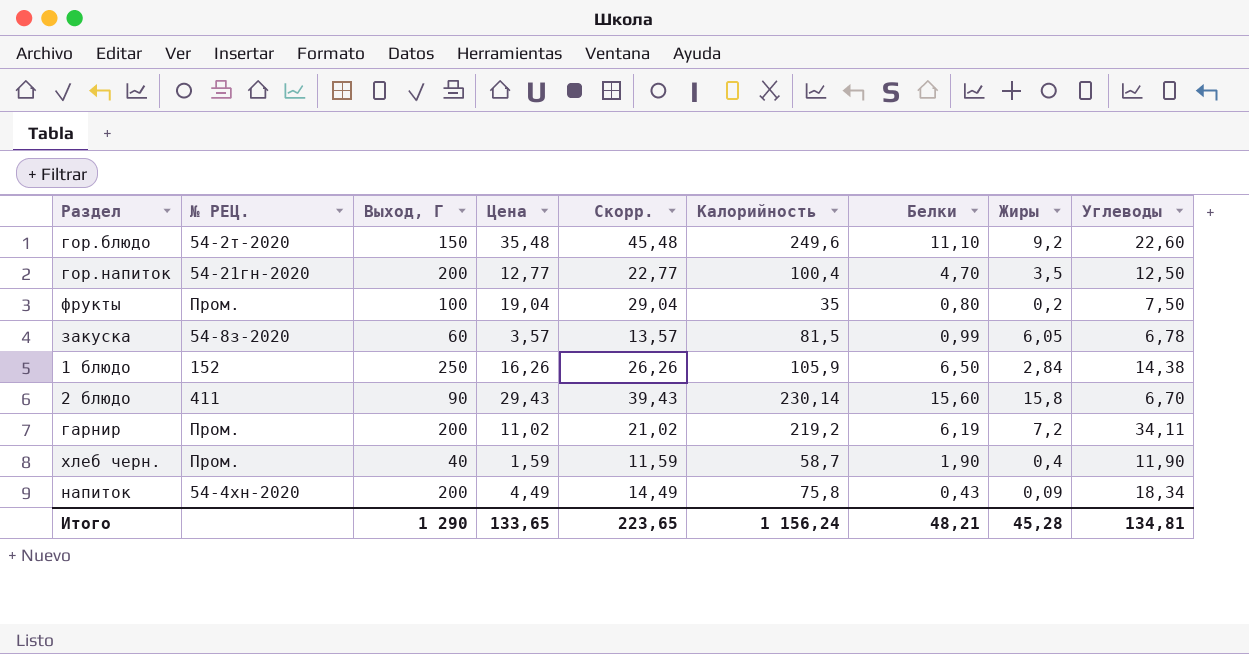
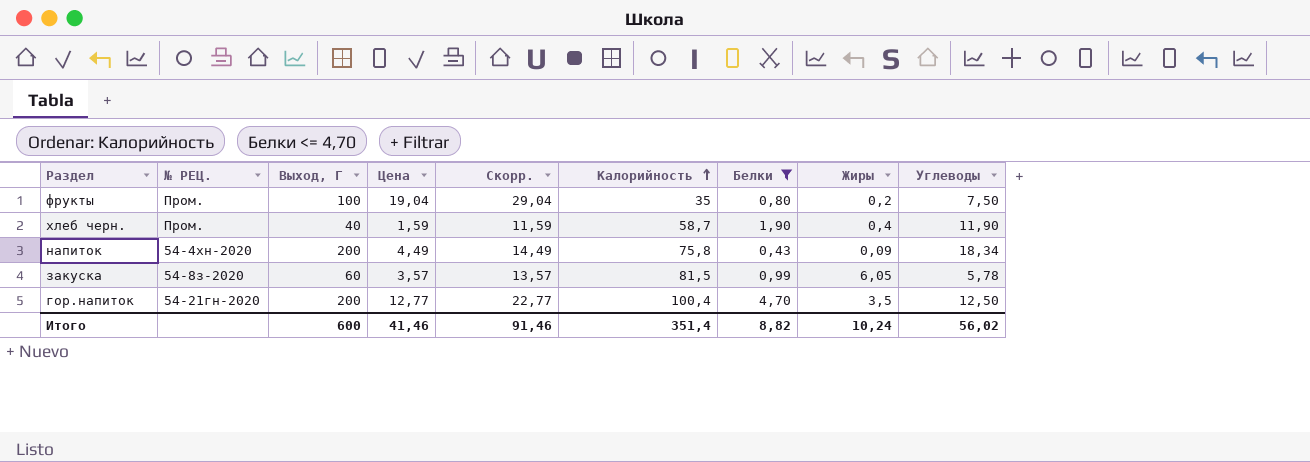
filter: none -> Белки <= 4,70
row order: none -> Калорийность ascending
закуска | Углеводы: 6,78 -> 5,78
Итого | Выход, Г: 1 290 -> 600
Итого | Цена: 133,65 -> 41,46
Итого | Скорр.: 223,65 -> 91,46
Итого | Калорийность: 1 156,24 -> 351,4
Итого | Белки: 48,21 -> 8,82
Итого | Жиры: 45,28 -> 10,24
Итого | Углеводы: 134,81 -> 56,02

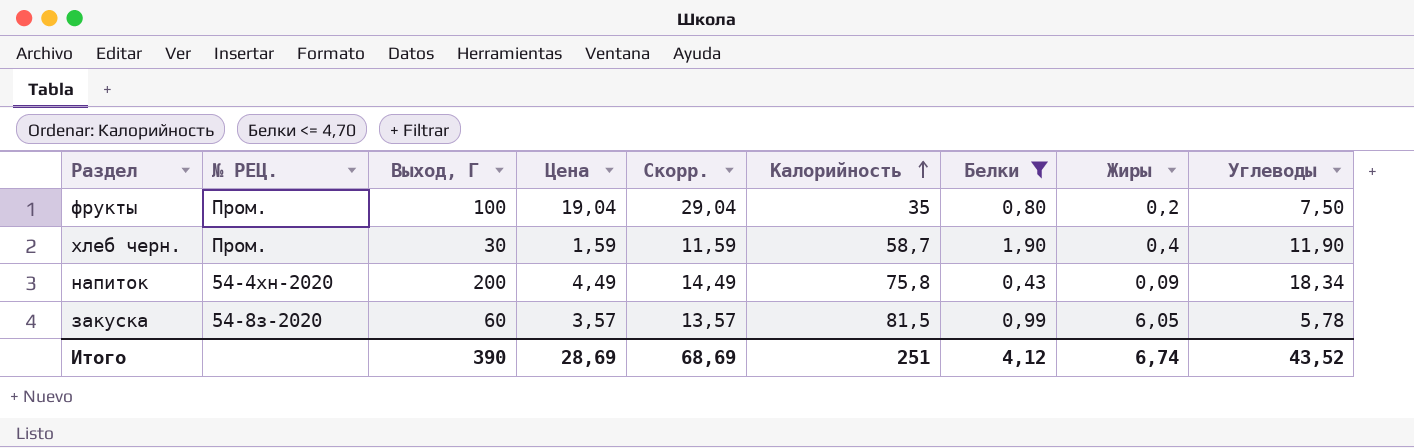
row гор.напиток: 54-21гн-2020 | 200 | 12,77 | 22,77 | 100,4 | 4,70 | 3,5 | 12,50 -> none
хлеб черн. | Выход, Г: 40 -> 30
Итого | Выход, Г: 600 -> 390
Итого | Цена: 41,46 -> 28,69
Итого | Скорр.: 91,46 -> 68,69
Итого | Калорийность: 351,4 -> 251
Итого | Белки: 8,82 -> 4,12
Итого | Жиры: 10,24 -> 6,74
Итого | Углеводы: 56,02 -> 43,52

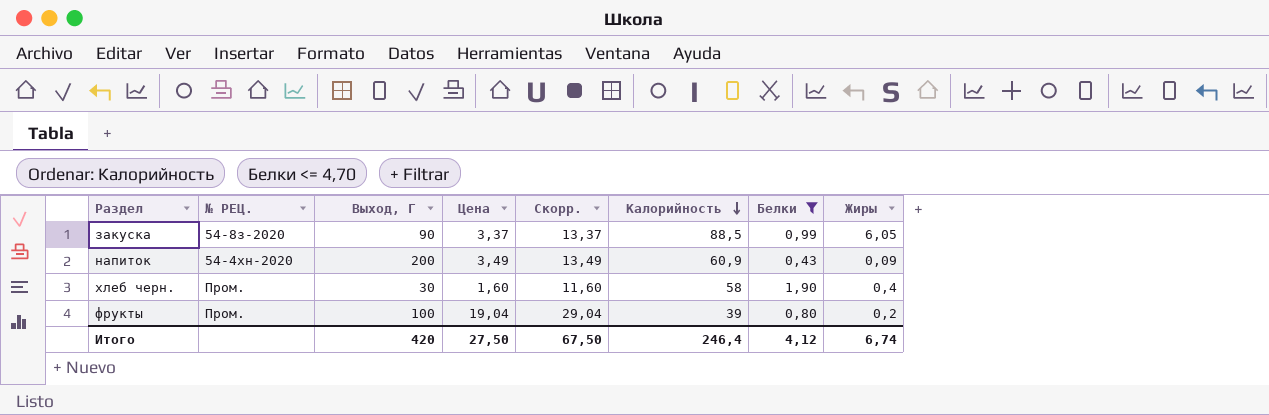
row order: Калорийность ascending -> Калорийность descending
column Углеводы | position: 9 -> none
закуска | Выход, Г: 60 -> 90
закуска | Цена: 3,57 -> 3,37
закуска | Скорр.: 13,57 -> 13,37
закуска | Калорийность: 81,5 -> 88,5
напиток | Цена: 4,49 -> 3,49
напиток | Скорр.: 14,49 -> 13,49
напиток | Калорийность: 75,8 -> 60,9
хлеб черн. | Цена: 1,59 -> 1,60
хлеб черн. | Скорр.: 11,59 -> 11,60
хлеб черн. | Калорийность: 58,7 -> 58
фрукты | Калорийность: 35 -> 39
Итого | Выход, Г: 390 -> 420
Итого | Цена: 28,69 -> 27,50
Итого | Скорр.: 68,69 -> 67,50
Итого | Калорийность: 251 -> 246,4

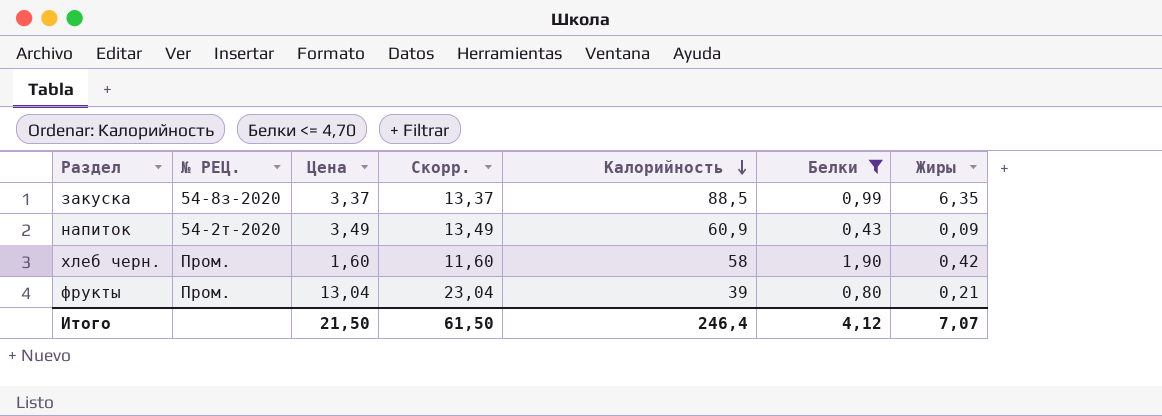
column Выход, Г | position: 3 -> none
закуска | Жиры: 6,05 -> 6,35
напиток | № РЕЦ.: 54-4хн-2020 -> 54-2т-2020
хлеб черн. | Жиры: 0,4 -> 0,42
фрукты | Цена: 19,04 -> 13,04
фрукты | Скорр.: 29,04 -> 23,04
фрукты | Жиры: 0,2 -> 0,21
Итого | Цена: 27,50 -> 21,50
Итого | Скорр.: 67,50 -> 61,50
Итого | Жиры: 6,74 -> 7,07

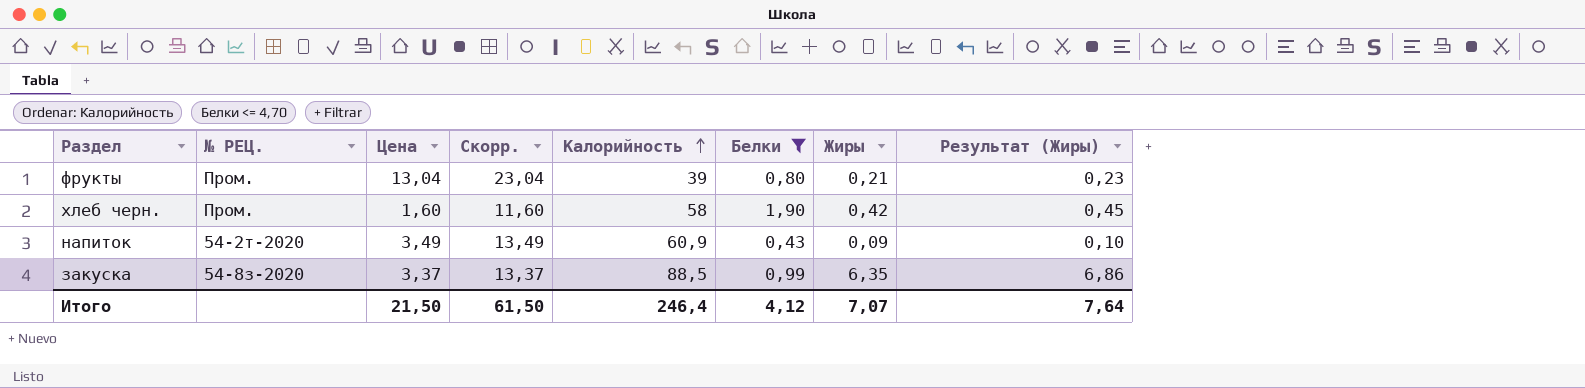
row order: Калорийность descending -> Калорийность ascending
column Результат (Жиры) | formula: none -> [Жиры] * 1,08

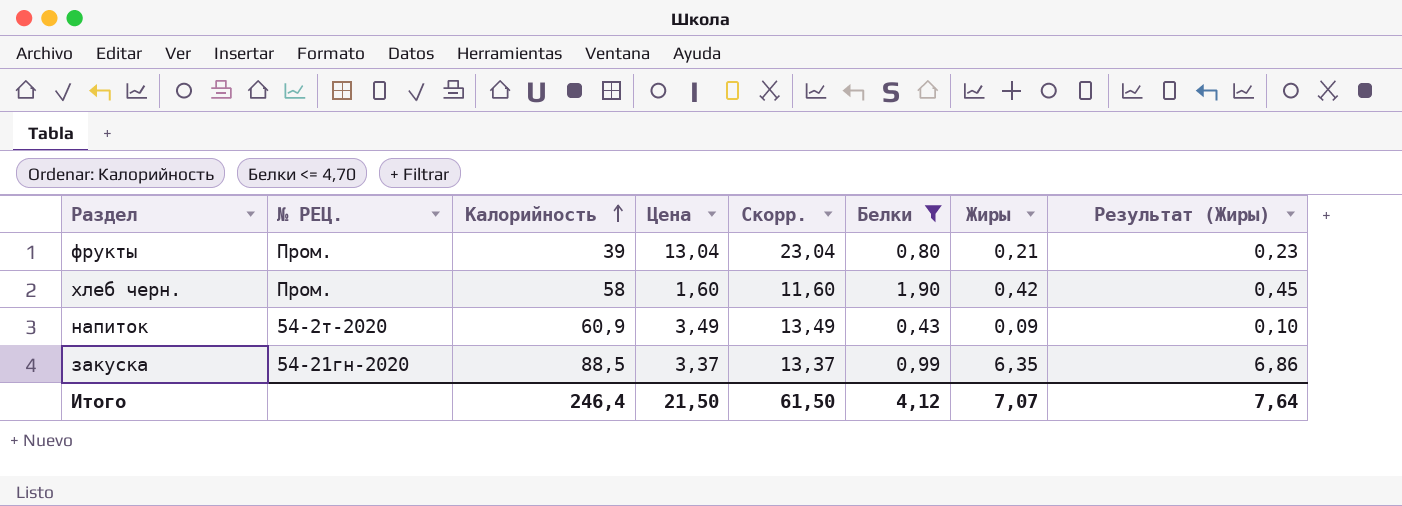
column Калорийность | position: 5 -> 3
закуска | № РЕЦ.: 54-8з-2020 -> 54-21гн-2020

